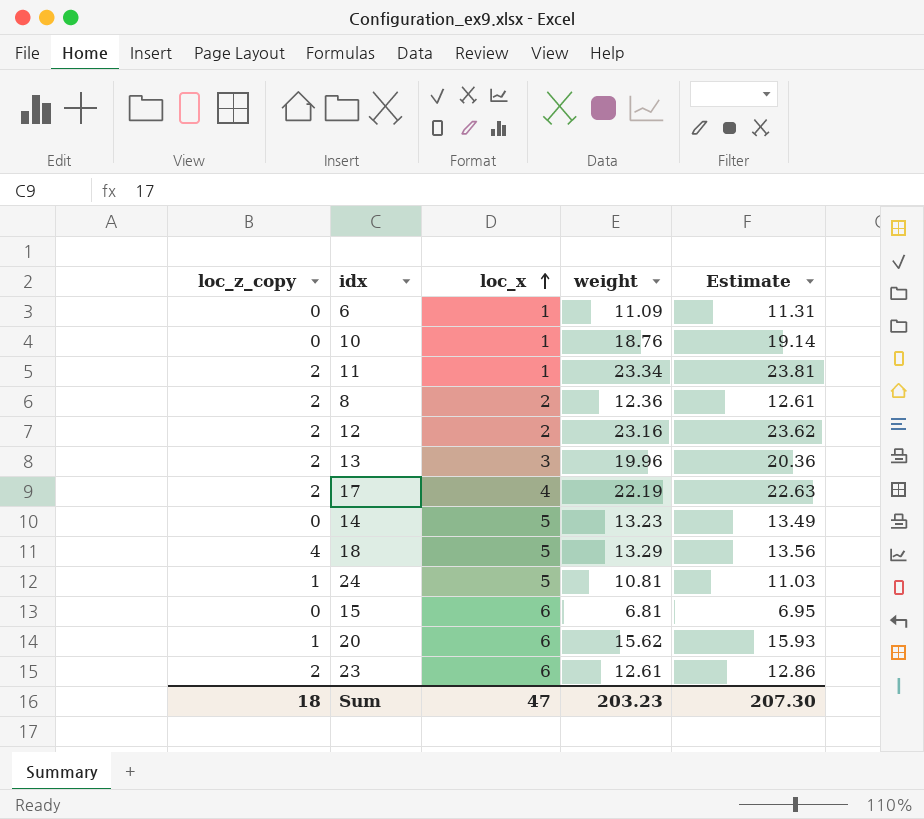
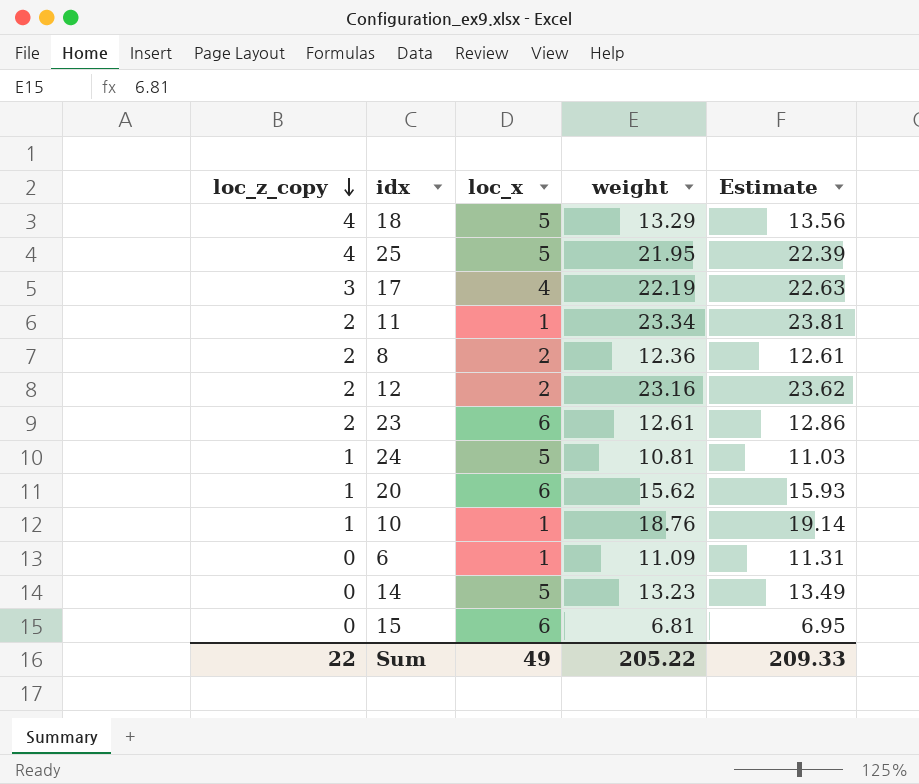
row order: loc_x ascending -> loc_z_copy descending
row 13: 2 | 3 | 19.96 | 20.36 -> none
row 25: none -> 4 | 5 | 21.95 | 22.39
17 | loc_z_copy: 2 -> 3
10 | loc_z_copy: 0 -> 1
Sum | loc_z_copy: 18 -> 22
Sum | loc_x: 47 -> 49
Sum | weight: 203.23 -> 205.22
Sum | Estimate: 207.30 -> 209.33

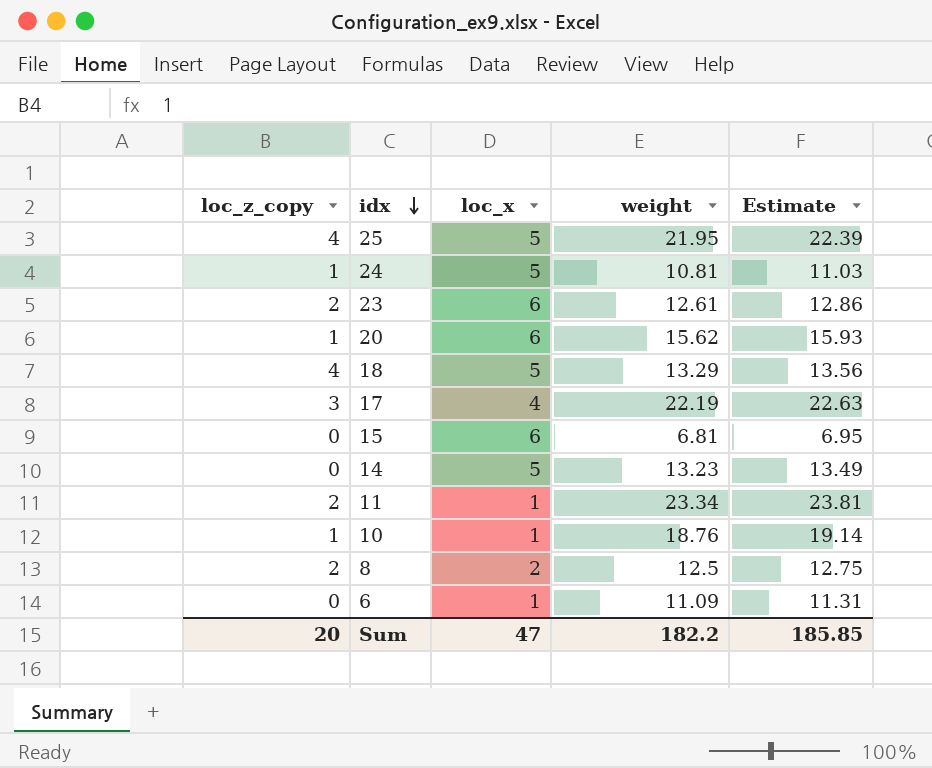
row order: loc_z_copy descending -> idx descending
row 12: 2 | 2 | 23.16 | 23.62 -> none
8 | weight: 12.36 -> 12.5
8 | Estimate: 12.61 -> 12.75
Sum | loc_z_copy: 22 -> 20
Sum | loc_x: 49 -> 47
Sum | weight: 205.22 -> 182.2
Sum | Estimate: 209.33 -> 185.85

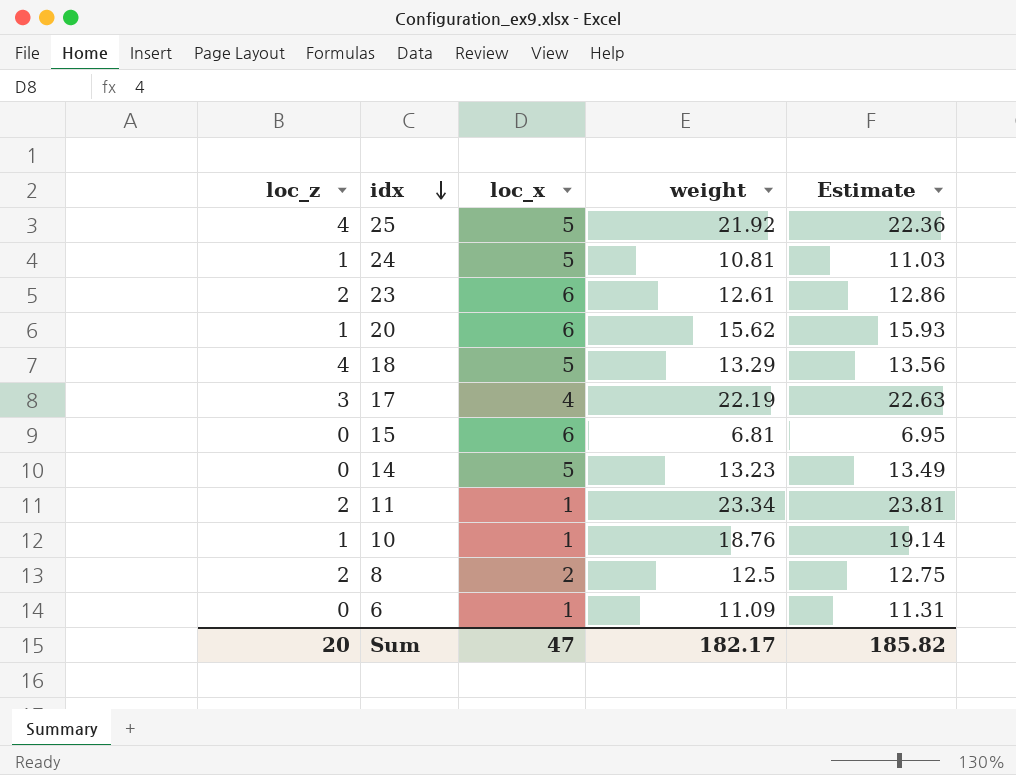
column name: loc_z_copy -> loc_z
25 | weight: 21.95 -> 21.92
25 | Estimate: 22.39 -> 22.36
Sum | weight: 182.2 -> 182.17
Sum | Estimate: 185.85 -> 185.82

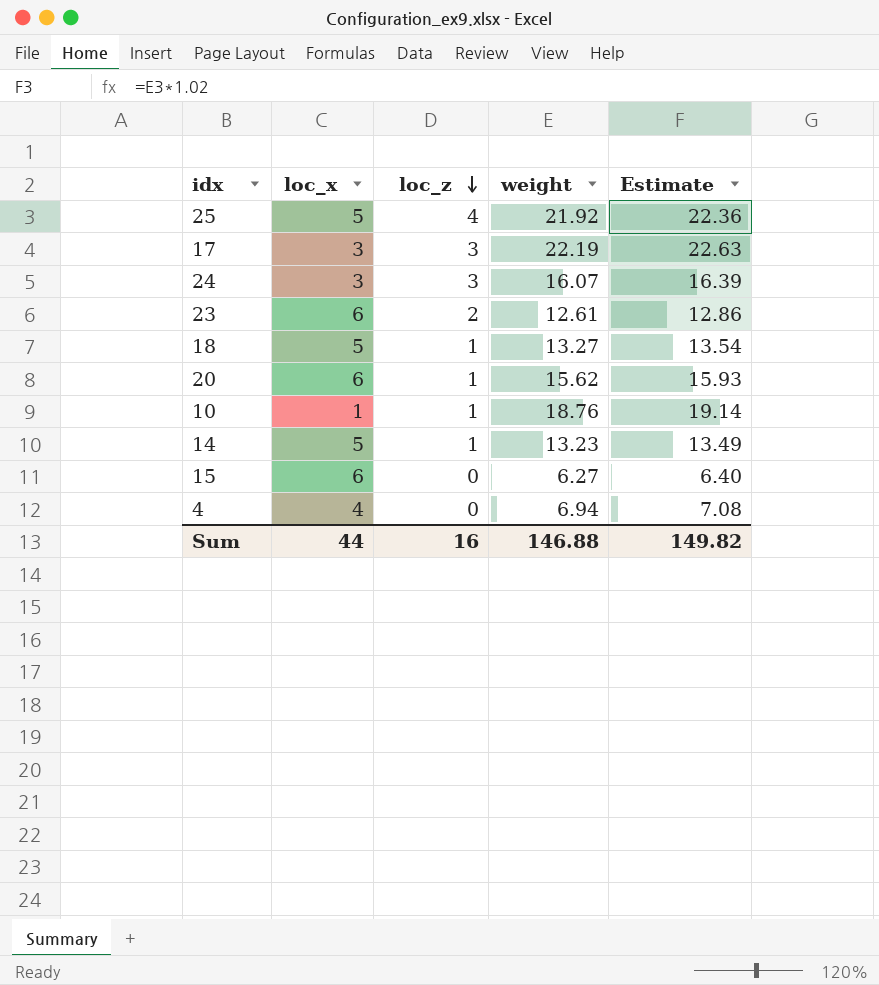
row order: idx descending -> loc_z descending
column loc_z | position: 1 -> 3
row 11: 2 | 1 | 23.34 | 23.81 -> none
row 8: 2 | 2 | 12.5 | 12.75 -> none
row 6: 0 | 1 | 11.09 | 11.31 -> none
17 | loc_x: 4 -> 3
24 | loc_x: 5 -> 3
24 | loc_z: 1 -> 3
24 | weight: 10.81 -> 16.07
24 | Estimate: 11.03 -> 16.39
18 | loc_z: 4 -> 1
18 | weight: 13.29 -> 13.27
18 | Estimate: 13.56 -> 13.54
14 | loc_z: 0 -> 1
15 | weight: 6.81 -> 6.27
15 | Estimate: 6.95 -> 6.40
row 4: none -> 4 | 0 | 6.94 | 7.08
Sum | loc_x: 47 -> 44
Sum | loc_z: 20 -> 16
Sum | weight: 182.17 -> 146.88
Sum | Estimate: 185.82 -> 149.82

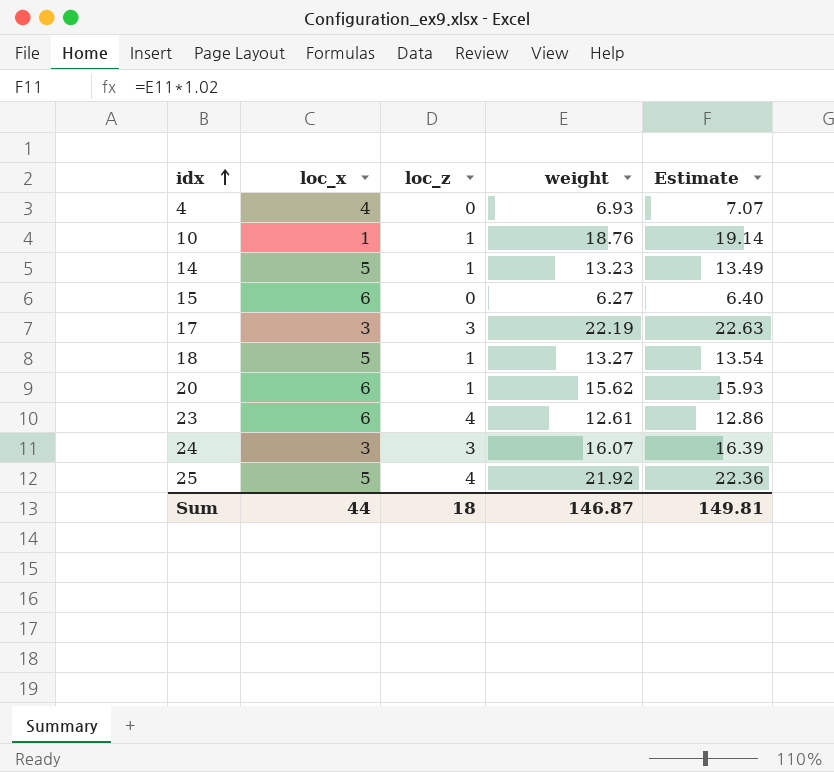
row order: loc_z descending -> idx ascending
4 | weight: 6.94 -> 6.93
4 | Estimate: 7.08 -> 7.07
23 | loc_z: 2 -> 4
Sum | loc_z: 16 -> 18
Sum | weight: 146.88 -> 146.87
Sum | Estimate: 149.82 -> 149.81

